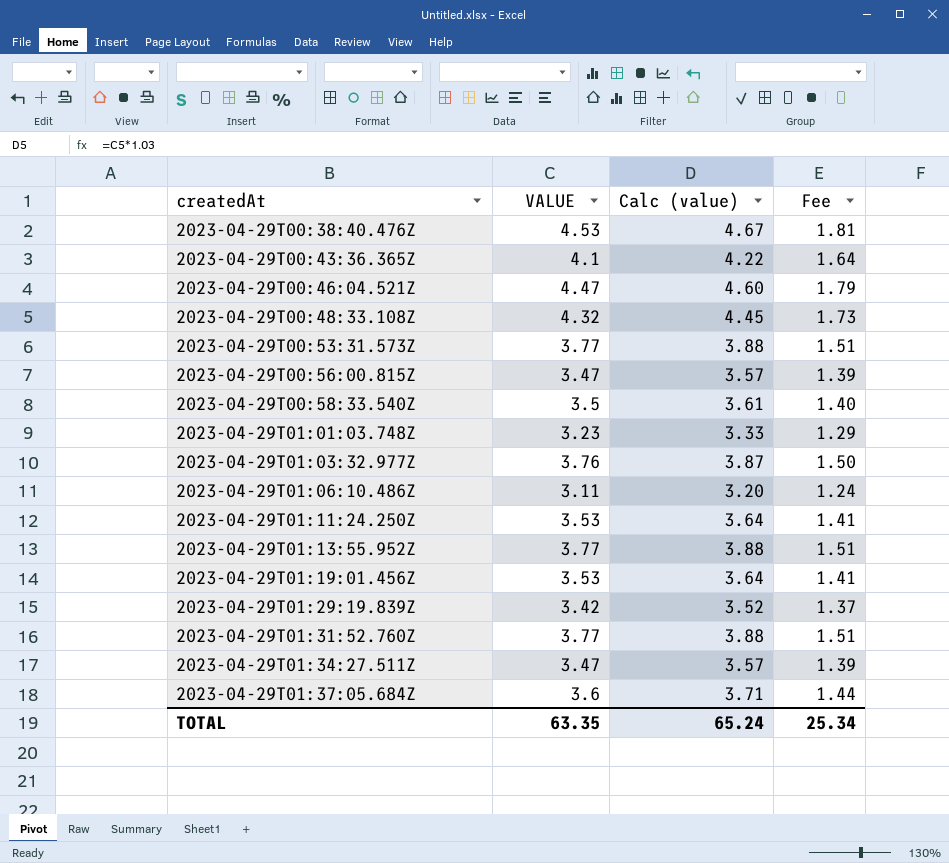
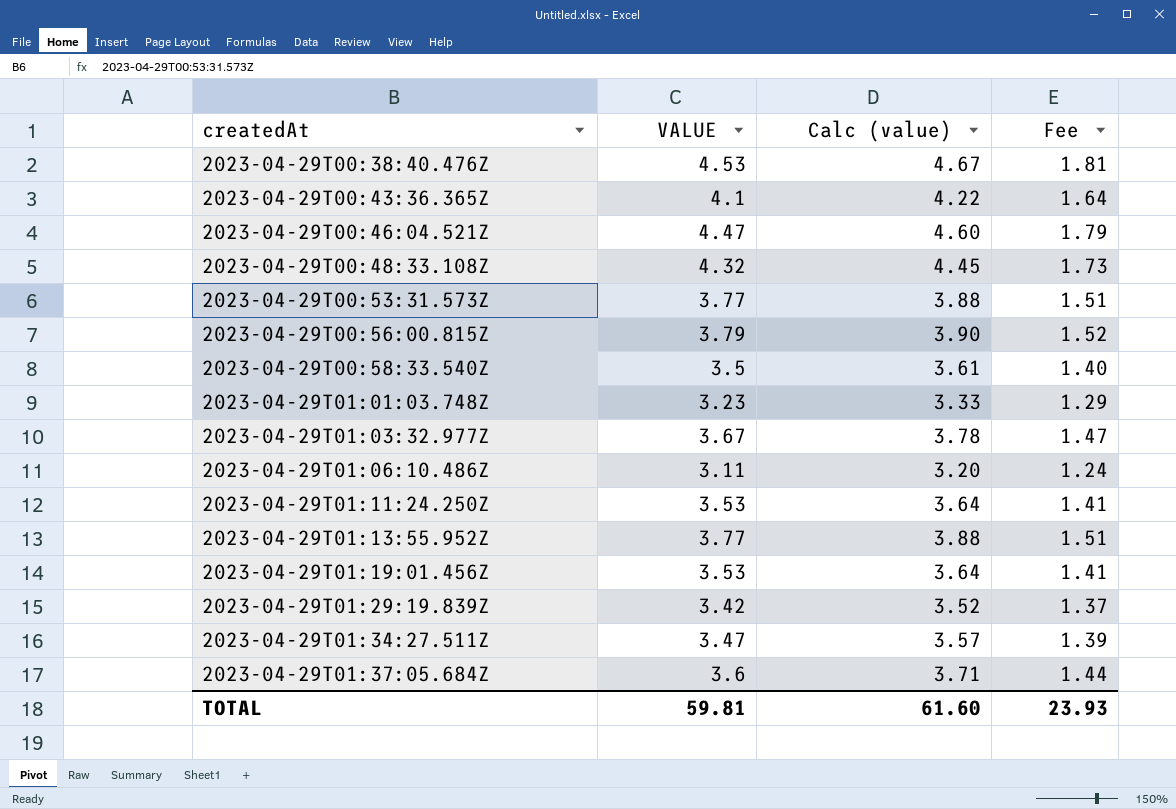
row 2023-04-29T01:31:52.760Z: 3.77 | 3.88 | 1.51 -> none
2023-04-29T00:56:00.815Z | VALUE: 3.47 -> 3.79
2023-04-29T00:56:00.815Z | Calc (value): 3.57 -> 3.90
2023-04-29T00:56:00.815Z | Fee: 1.39 -> 1.52
2023-04-29T01:03:32.977Z | VALUE: 3.76 -> 3.67
2023-04-29T01:03:32.977Z | Calc (value): 3.87 -> 3.78
2023-04-29T01:03:32.977Z | Fee: 1.50 -> 1.47
TOTAL | VALUE: 63.35 -> 59.81
TOTAL | Calc (value): 65.24 -> 61.60
TOTAL | Fee: 25.34 -> 23.93

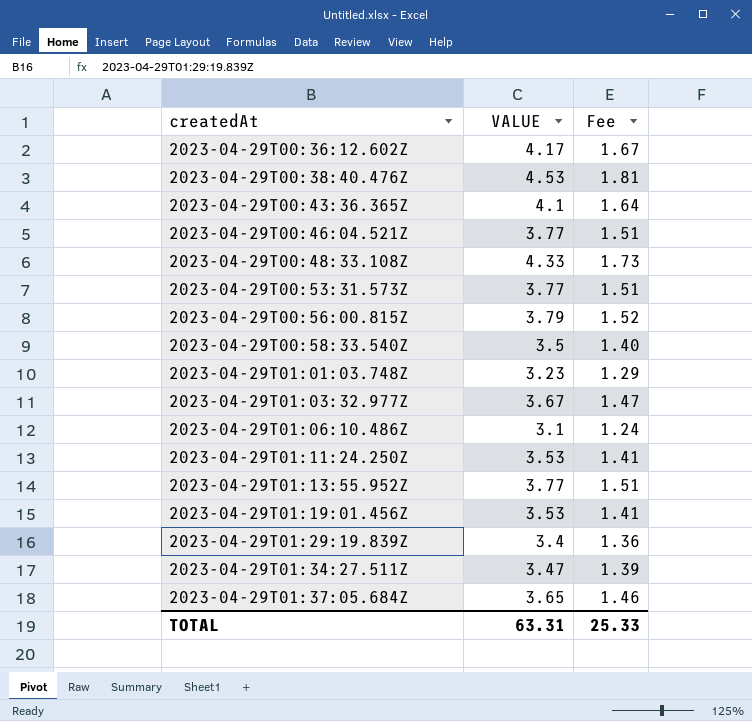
column Calc (value) | formula: [VALUE] * 1.03 -> none
row 2023-04-29T00:36:12.602Z: none -> 4.17 | 1.67
2023-04-29T00:46:04.521Z | VALUE: 4.47 -> 3.77
2023-04-29T00:46:04.521Z | Fee: 1.79 -> 1.51
2023-04-29T00:48:33.108Z | VALUE: 4.32 -> 4.33
2023-04-29T01:06:10.486Z | VALUE: 3.11 -> 3.1
2023-04-29T01:29:19.839Z | VALUE: 3.42 -> 3.4
2023-04-29T01:29:19.839Z | Fee: 1.37 -> 1.36
2023-04-29T01:37:05.684Z | VALUE: 3.6 -> 3.65
2023-04-29T01:37:05.684Z | Fee: 1.44 -> 1.46
TOTAL | VALUE: 59.81 -> 63.31
TOTAL | Fee: 23.93 -> 25.33

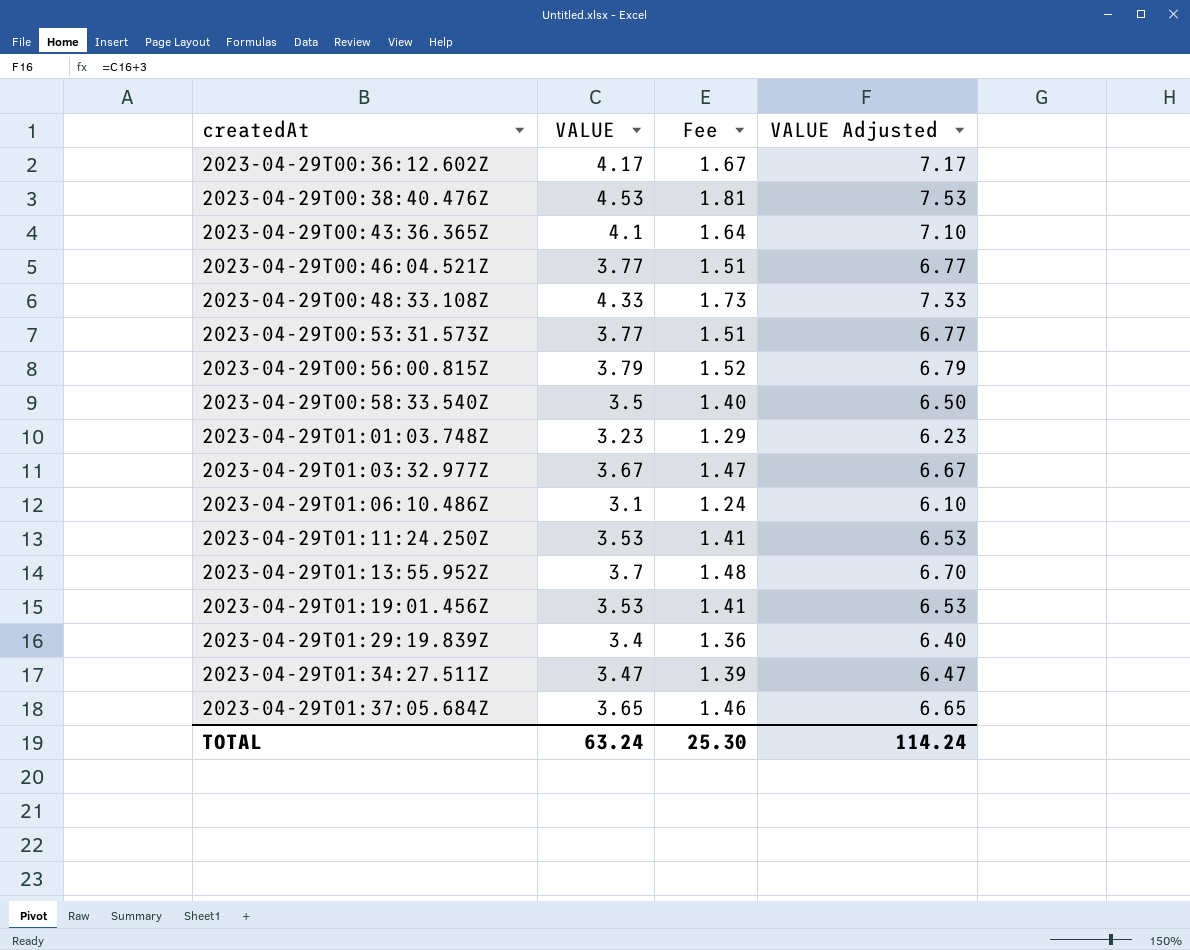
column VALUE Adjusted | formula: none -> [VALUE] + 3
2023-04-29T01:13:55.952Z | VALUE: 3.77 -> 3.7
2023-04-29T01:13:55.952Z | Fee: 1.51 -> 1.48
TOTAL | VALUE: 63.31 -> 63.24
TOTAL | Fee: 25.33 -> 25.30

